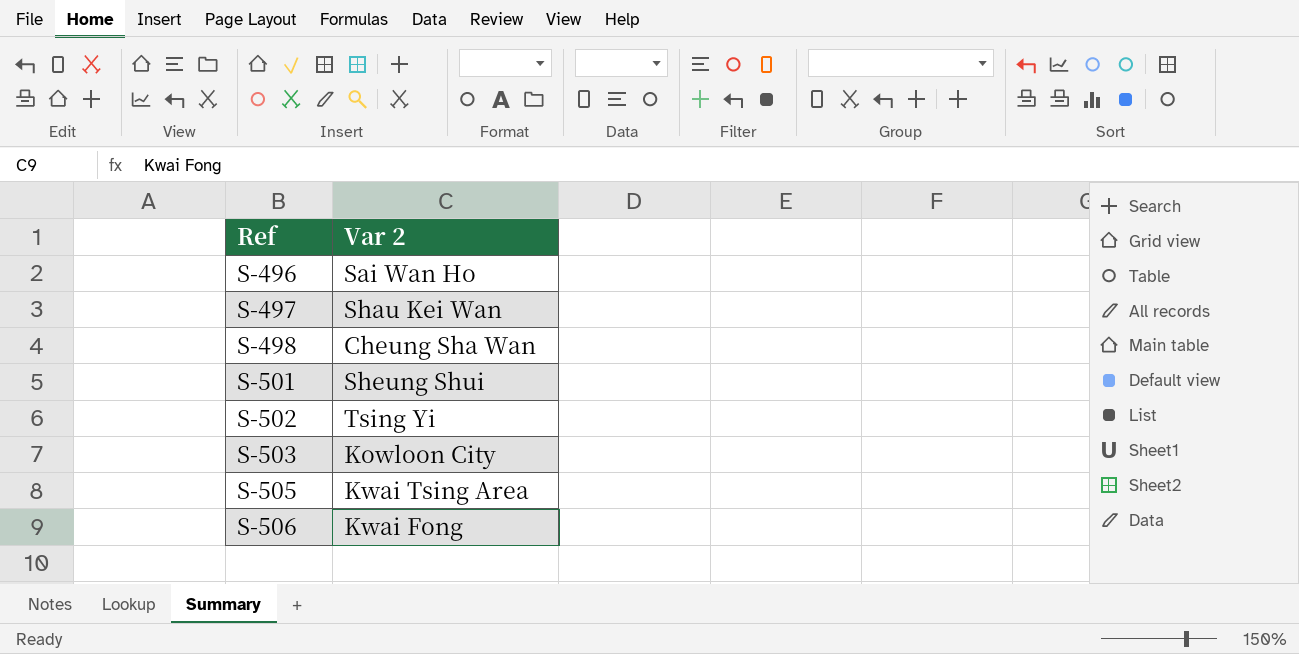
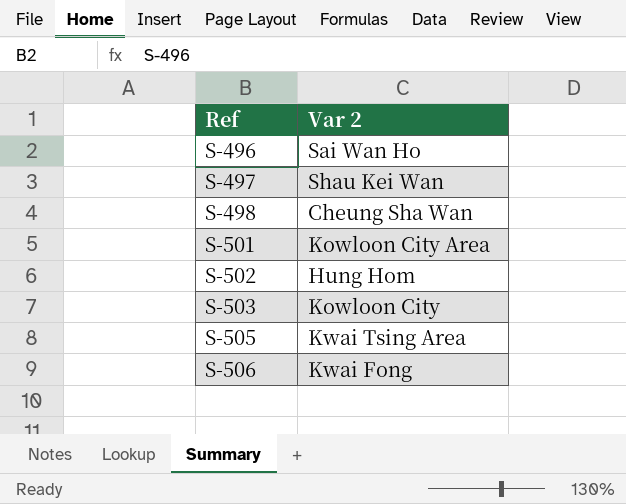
S-501 | Var 2: Sheung Shui -> Kowloon City Area
S-502 | Var 2: Tsing Yi -> Hung Hom

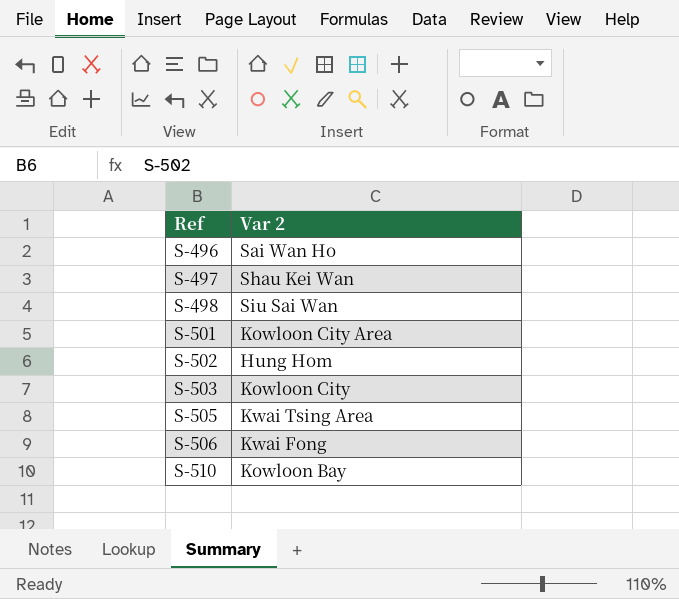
S-498 | Var 2: Cheung Sha Wan -> Siu Sai Wan
row S-510: none -> Kowloon Bay

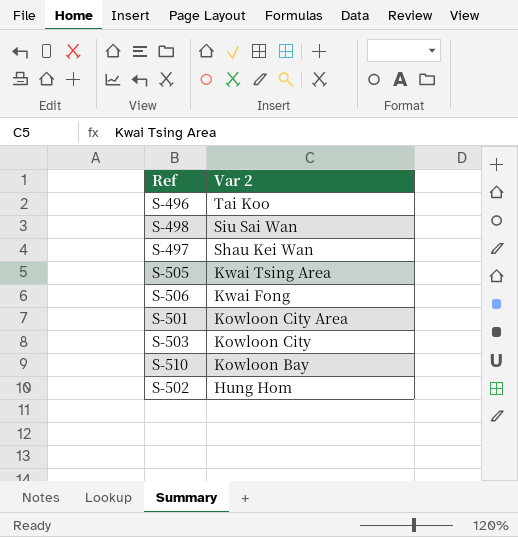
row order: Ref ascending -> Var 2 descending
S-496 | Var 2: Sai Wan Ho -> Tai Koo

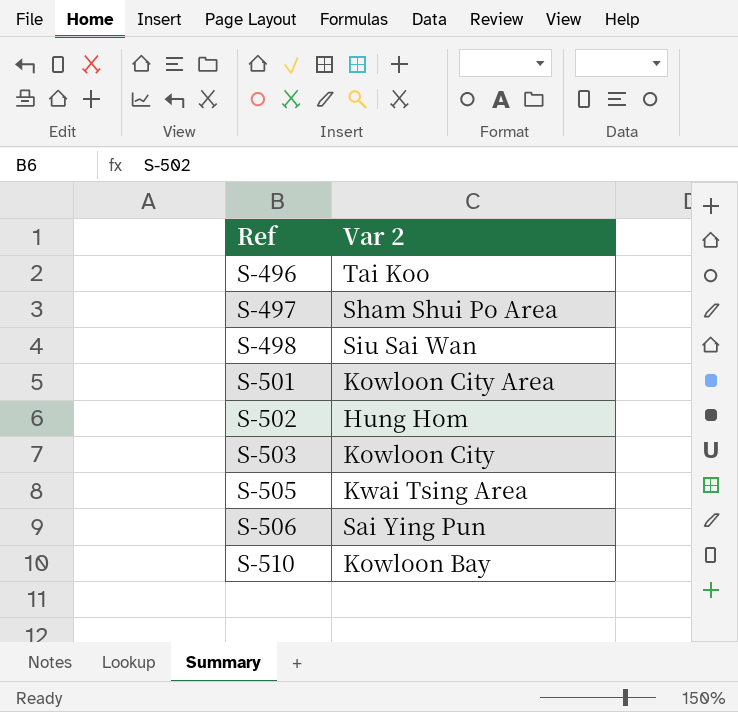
row order: Var 2 descending -> Ref ascending
S-497 | Var 2: Shau Kei Wan -> Sham Shui Po Area
S-506 | Var 2: Kwai Fong -> Sai Ying Pun

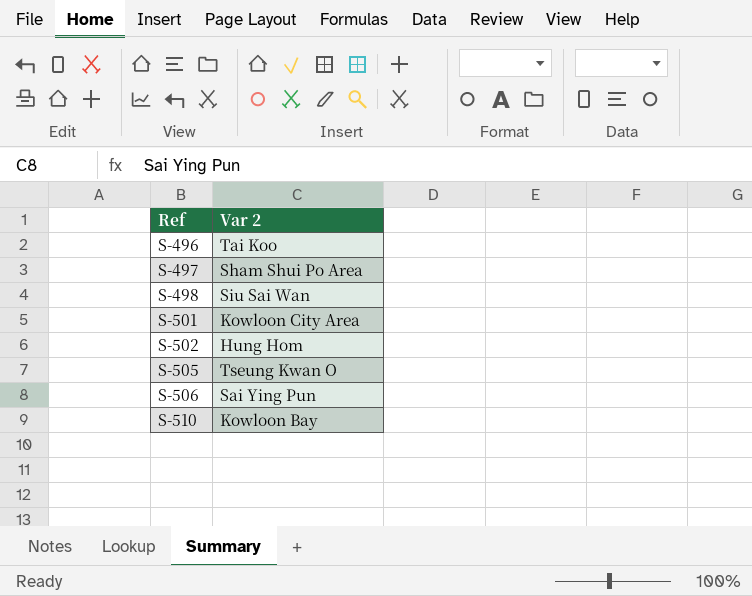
row S-503: Kowloon City -> none
S-505 | Var 2: Kwai Tsing Area -> Tseung Kwan O

